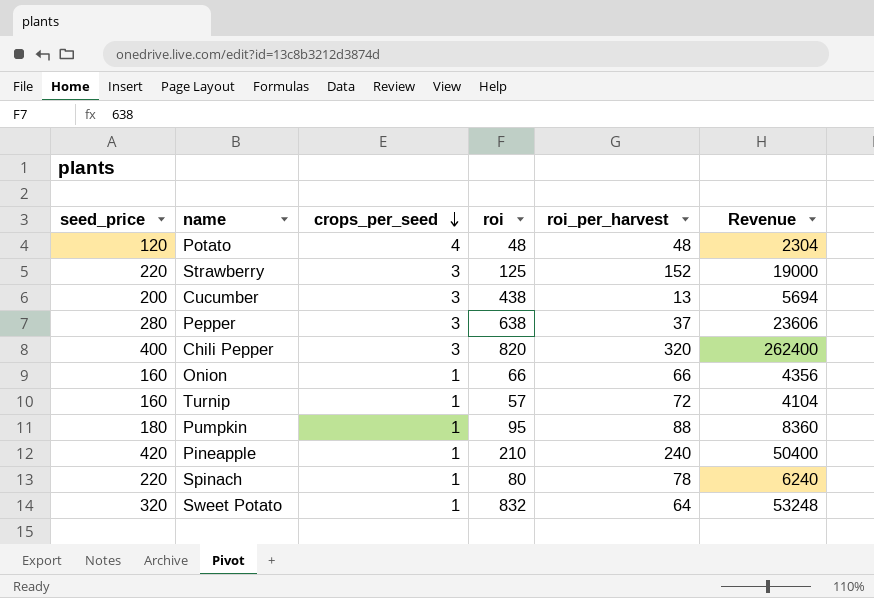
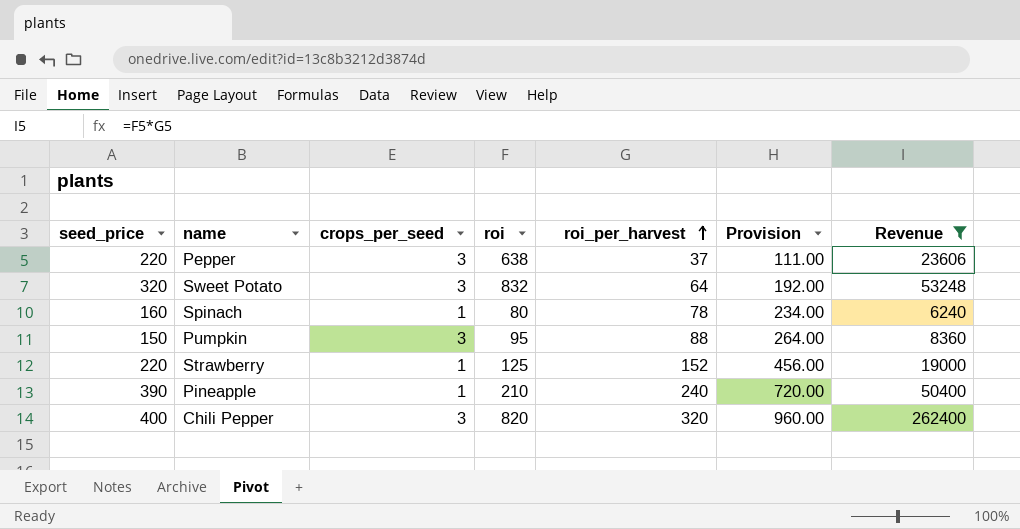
filter: none -> Revenue >= 6240
row order: crops_per_seed descending -> roi_per_harvest ascending
column Provision | formula: none -> [roi_per_harvest] * 3
Pepper | seed_price: 280 -> 220
Sweet Potato | crops_per_seed: 1 -> 3
Spinach | seed_price: 220 -> 160
Pumpkin | seed_price: 180 -> 150
Pumpkin | crops_per_seed: 1 -> 3
Strawberry | crops_per_seed: 3 -> 1
Pineapple | seed_price: 420 -> 390

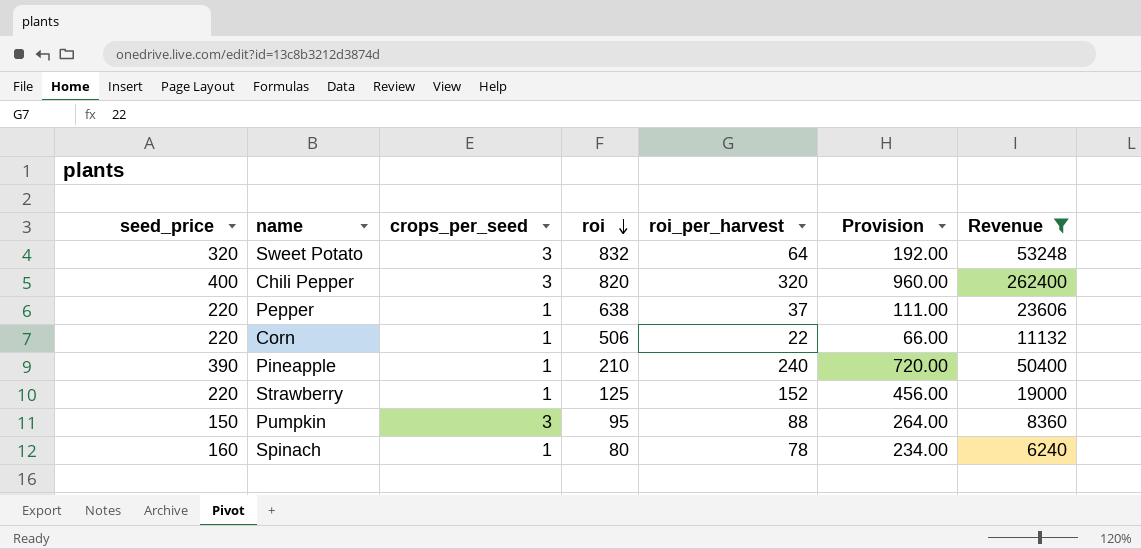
row order: roi_per_harvest ascending -> roi descending
Pepper | crops_per_seed: 3 -> 1
row Corn: none -> 220 | 1 | 506 | 22 | 66.00 | 11132

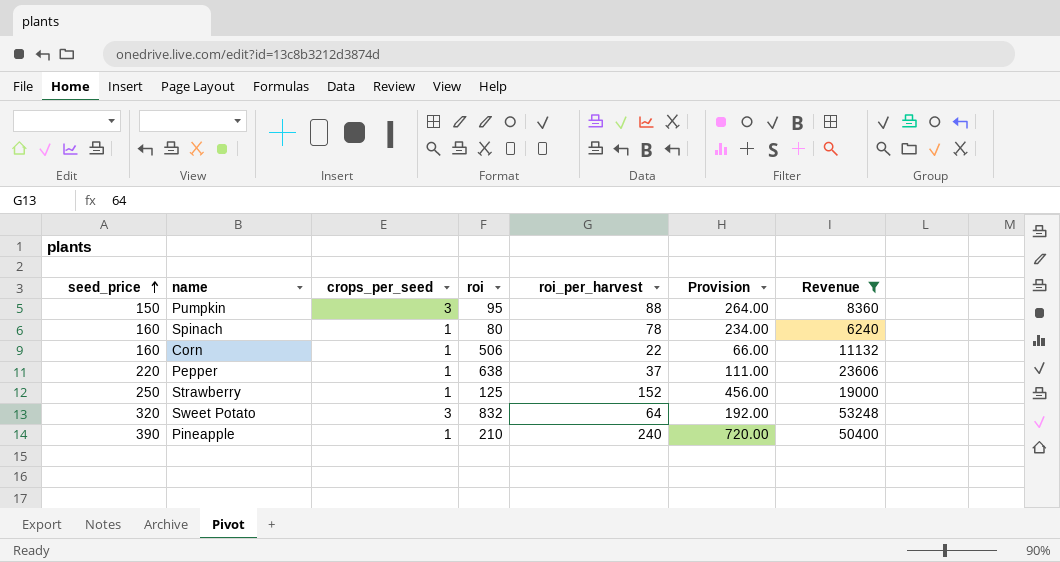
row order: roi descending -> seed_price ascending
row Chili Pepper: 400 | 3 | 820 | 320 | 960.00 | 262400 -> none
Corn | seed_price: 220 -> 160
Strawberry | seed_price: 220 -> 250

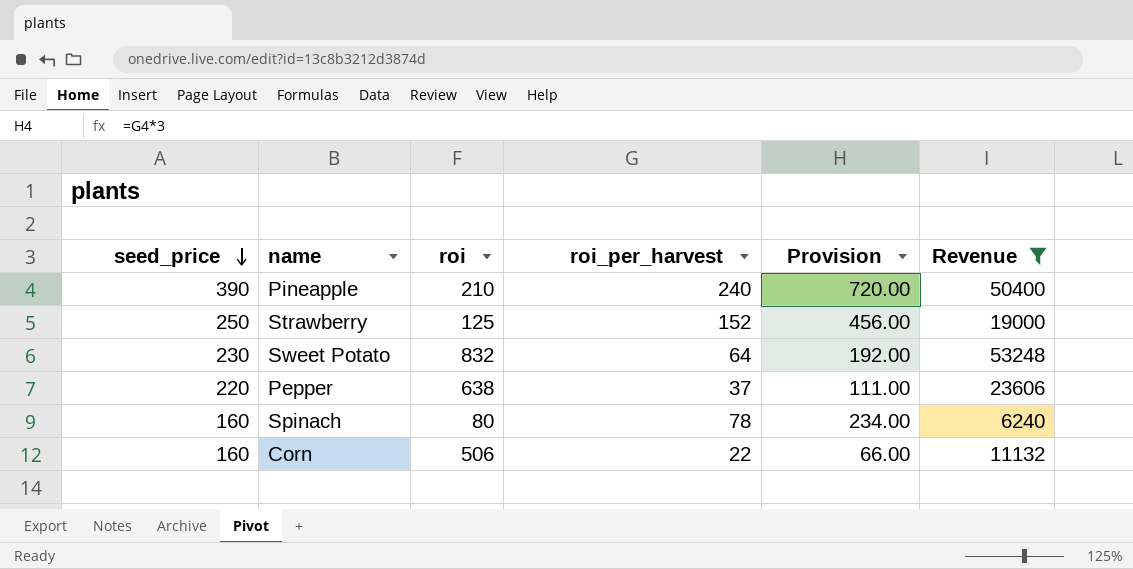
row order: seed_price ascending -> seed_price descending
column crops_per_seed | position: 3 -> none
row Pumpkin: 150 | 3 | 95 | 88 | 264.00 | 8360 -> none
Sweet Potato | seed_price: 320 -> 230

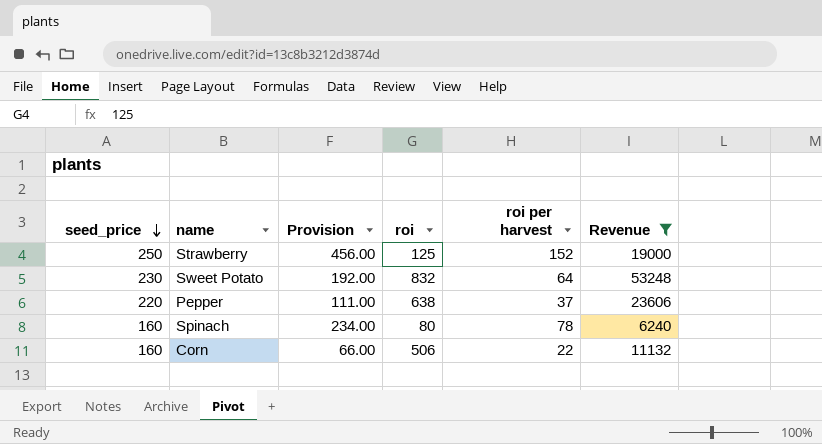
column Provision | position: 5 -> 3
column name: roi_per_harvest -> roi per harvest
row Pineapple: 390 | 210 | 240 | 720.00 | 50400 -> none

